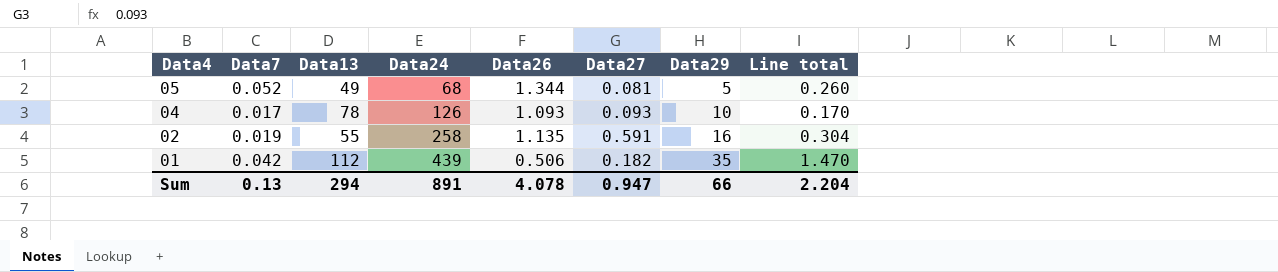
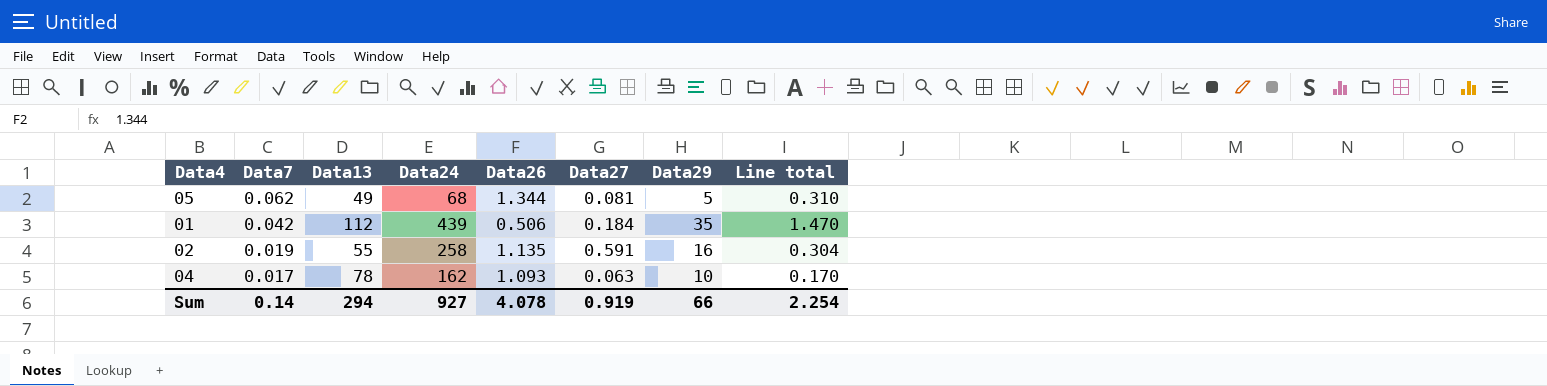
row order: Data4 descending -> Data7 descending
05 | Data7: 0.052 -> 0.062
05 | Line total: 0.260 -> 0.310
01 | Data27: 0.182 -> 0.184
04 | Data24: 126 -> 162
04 | Data27: 0.093 -> 0.063
Sum | Data7: 0.13 -> 0.14
Sum | Data24: 891 -> 927
Sum | Data27: 0.947 -> 0.919
Sum | Line total: 2.204 -> 2.254

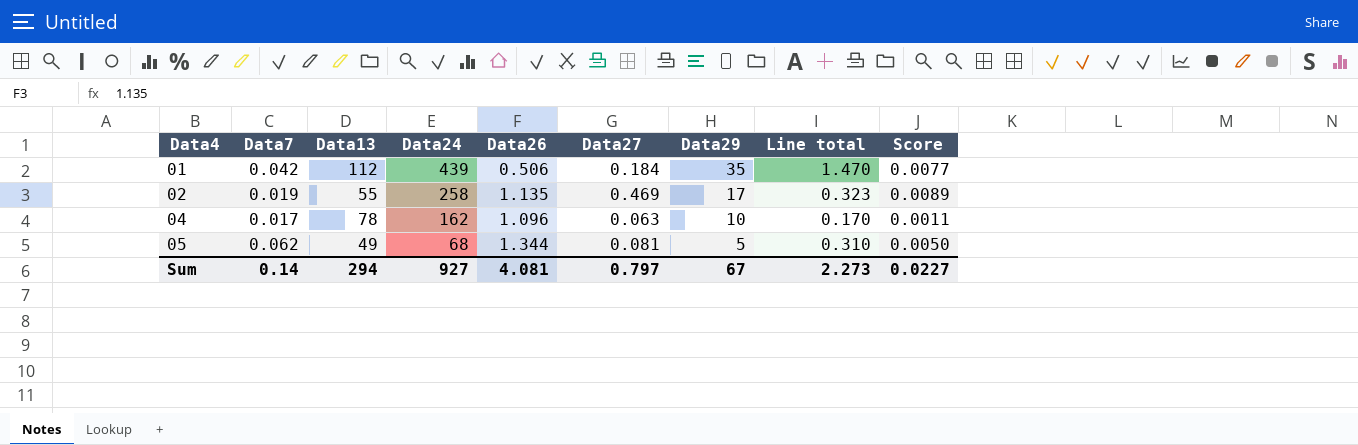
row order: Data7 descending -> Data4 ascending
column Score | formula: none -> [Data7] * [Data27]
02 | Data27: 0.591 -> 0.469
02 | Data29: 16 -> 17
02 | Line total: 0.304 -> 0.323
04 | Data26: 1.093 -> 1.096
Sum | Data26: 4.078 -> 4.081
Sum | Data27: 0.919 -> 0.797
Sum | Data29: 66 -> 67
Sum | Line total: 2.254 -> 2.273

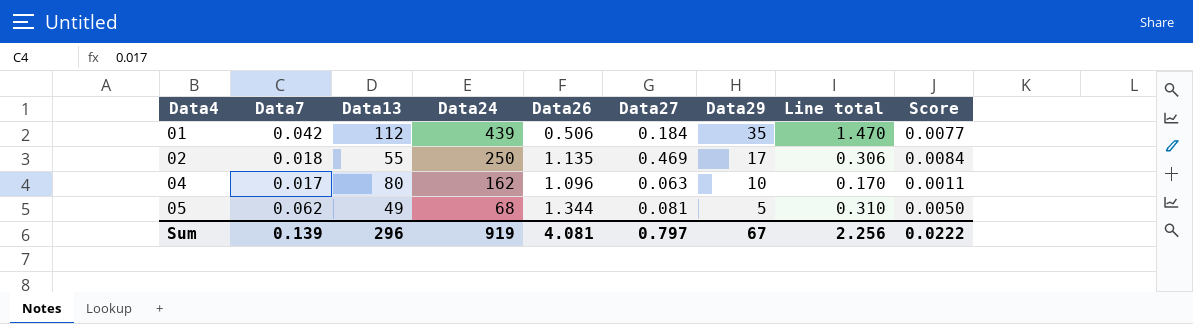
02 | Data7: 0.019 -> 0.018
02 | Data24: 258 -> 250
02 | Line total: 0.323 -> 0.306
02 | Score: 0.0089 -> 0.0084
04 | Data13: 78 -> 80
Sum | Data7: 0.14 -> 0.139
Sum | Data13: 294 -> 296
Sum | Data24: 927 -> 919
Sum | Line total: 2.273 -> 2.256
Sum | Score: 0.0227 -> 0.0222

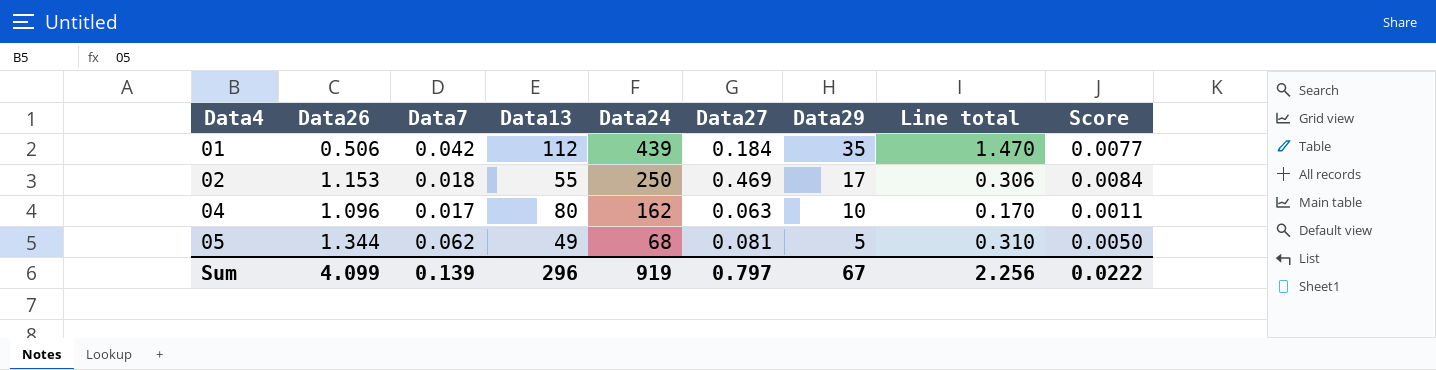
column Data26 | position: 5 -> 2
02 | Data26: 1.135 -> 1.153
Sum | Data26: 4.081 -> 4.099

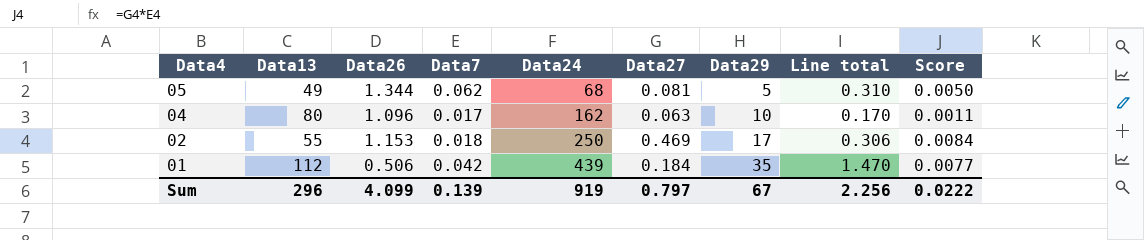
row order: Data4 ascending -> Data4 descending
column Data13 | position: 4 -> 2

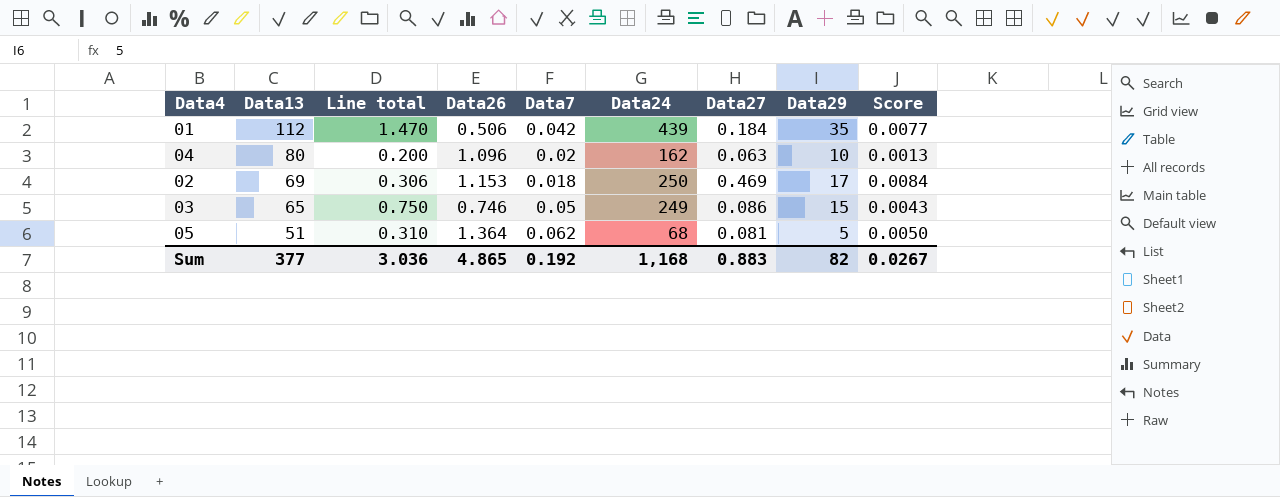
row order: Data4 descending -> Data13 descending
column Line total | position: 8 -> 3
04 | Line total: 0.170 -> 0.200
04 | Data7: 0.017 -> 0.02
04 | Score: 0.0011 -> 0.0013
02 | Data13: 55 -> 69
row 03: none -> 65 | 0.750 | 0.746 | 0.05 | 249 | 0.086 | 15 | 0.0043
05 | Data13: 49 -> 51
05 | Data26: 1.344 -> 1.364
Sum | Data13: 296 -> 377
Sum | Line total: 2.256 -> 3.036
Sum | Data26: 4.099 -> 4.865
Sum | Data7: 0.139 -> 0.192
Sum | Data24: 919 -> 1,168
Sum | Data27: 0.797 -> 0.883
Sum | Data29: 67 -> 82
Sum | Score: 0.0222 -> 0.0267

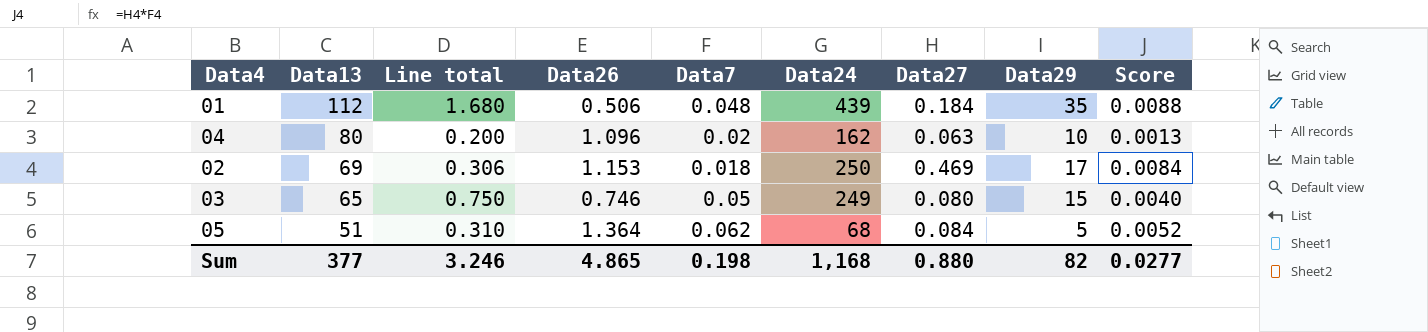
01 | Line total: 1.470 -> 1.680
01 | Data7: 0.042 -> 0.048
01 | Score: 0.0077 -> 0.0088
03 | Data27: 0.086 -> 0.080
03 | Score: 0.0043 -> 0.0040
05 | Data27: 0.081 -> 0.084
05 | Score: 0.0050 -> 0.0052
Sum | Line total: 3.036 -> 3.246
Sum | Data7: 0.192 -> 0.198
Sum | Data27: 0.883 -> 0.880
Sum | Score: 0.0267 -> 0.0277

